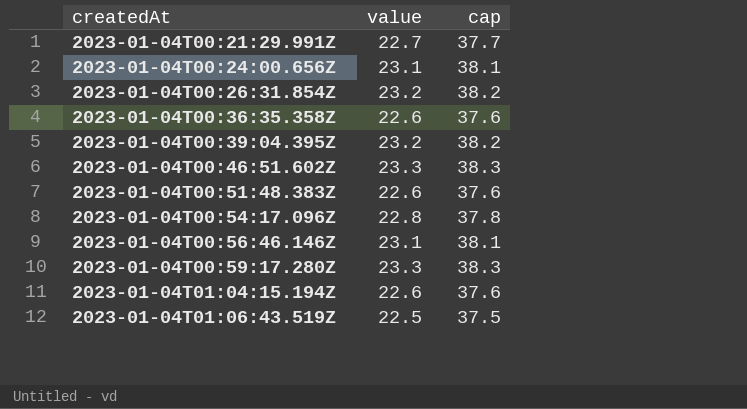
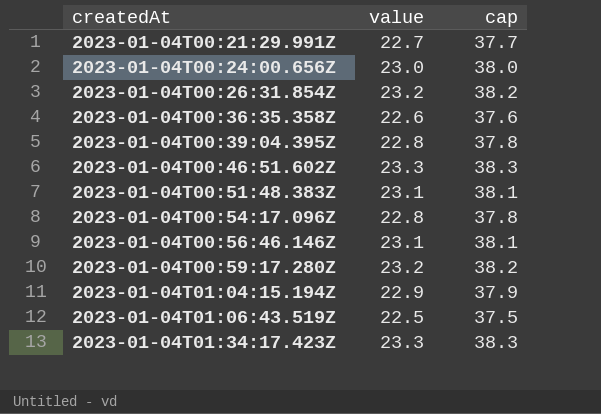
2023-01-04T00:24:00.656Z | value: 23.1 -> 23.0
2023-01-04T00:24:00.656Z | cap: 38.1 -> 38.0
2023-01-04T00:39:04.395Z | value: 23.2 -> 22.8
2023-01-04T00:39:04.395Z | cap: 38.2 -> 37.8
2023-01-04T00:51:48.383Z | value: 22.6 -> 23.1
2023-01-04T00:51:48.383Z | cap: 37.6 -> 38.1
2023-01-04T00:59:17.280Z | value: 23.3 -> 23.2
2023-01-04T00:59:17.280Z | cap: 38.3 -> 38.2
2023-01-04T01:04:15.194Z | value: 22.6 -> 22.9
2023-01-04T01:04:15.194Z | cap: 37.6 -> 37.9
row 2023-01-04T01:34:17.423Z: none -> 23.3 | 38.3

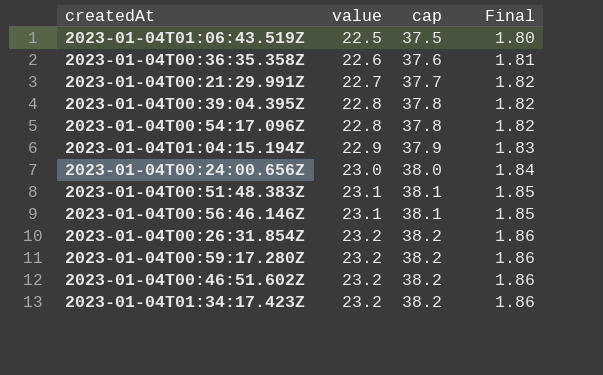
row order: createdAt ascending -> value ascending
column Final | formula: none -> [value] * 0.08
2023-01-04T00:46:51.602Z | value: 23.3 -> 23.2
2023-01-04T00:46:51.602Z | cap: 38.3 -> 38.2
2023-01-04T01:34:17.423Z | value: 23.3 -> 23.2
2023-01-04T01:34:17.423Z | cap: 38.3 -> 38.2

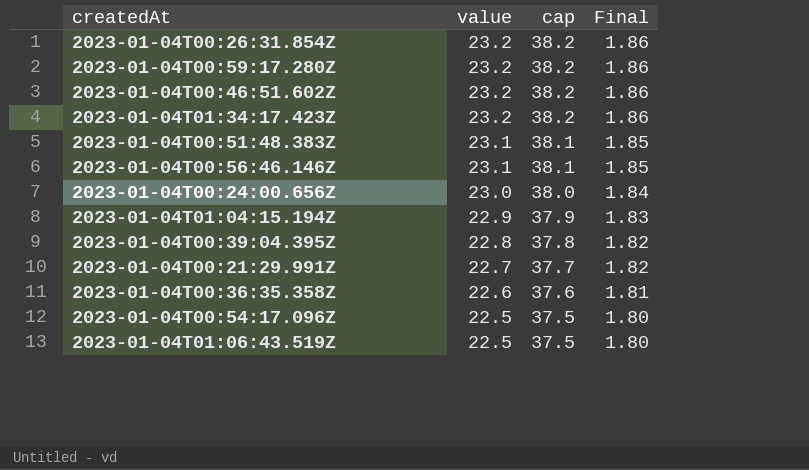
row order: value ascending -> value descending
2023-01-04T00:54:17.096Z | value: 22.8 -> 22.5
2023-01-04T00:54:17.096Z | cap: 37.8 -> 37.5
2023-01-04T00:54:17.096Z | Final: 1.82 -> 1.80

